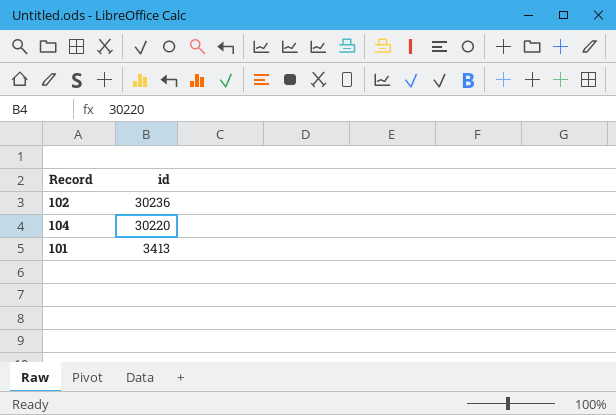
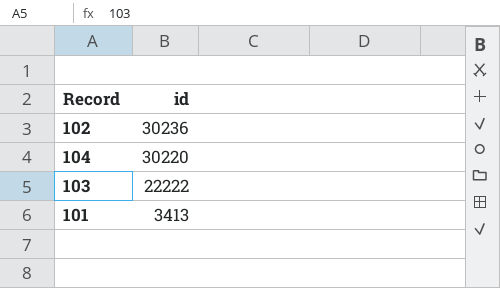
row 103: none -> 22222

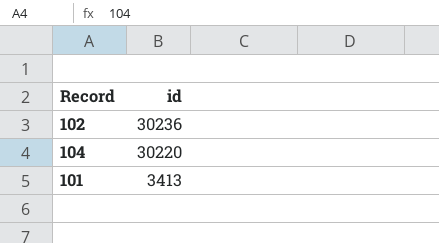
row 103: 22222 -> none

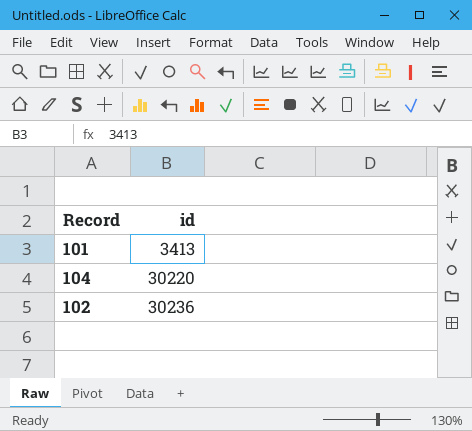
row order: id descending -> id ascending

